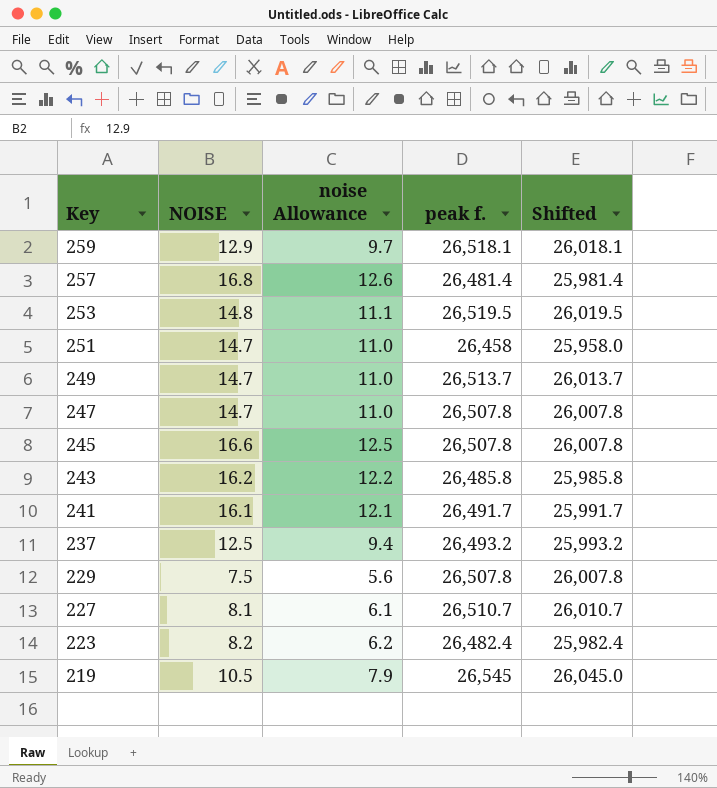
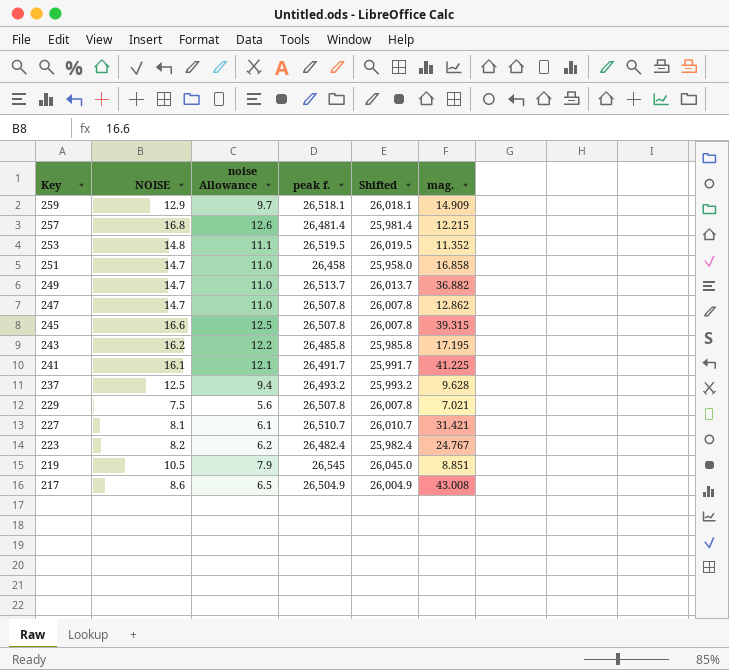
column mag. | position: none -> 6
row 217: none -> 8.6 | 6.5 | 26,504.9 | 26,004.9 | 43.008

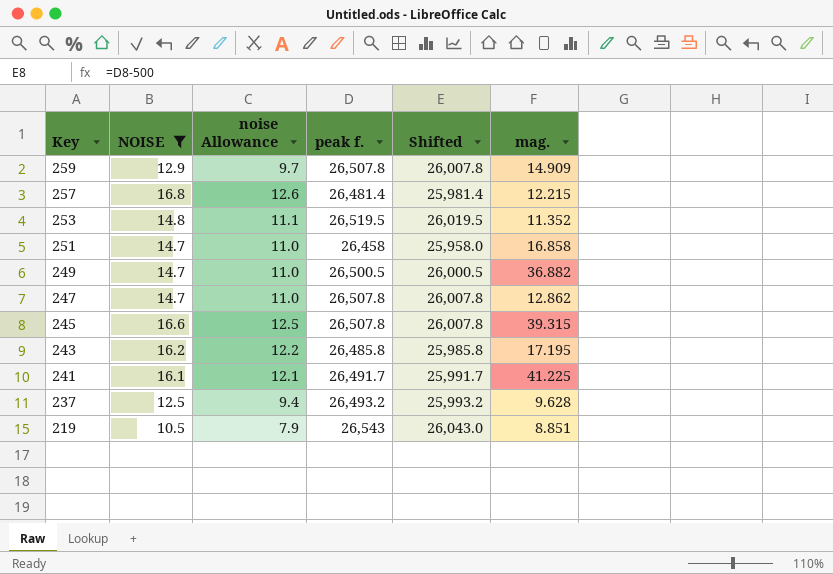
filter: none -> NOISE >= 10.5
259 | peak f.: 26,518.1 -> 26,507.8
259 | Shifted: 26,018.1 -> 26,007.8
249 | peak f.: 26,513.7 -> 26,500.5
249 | Shifted: 26,013.7 -> 26,000.5
219 | peak f.: 26,545 -> 26,543
219 | Shifted: 26,045.0 -> 26,043.0

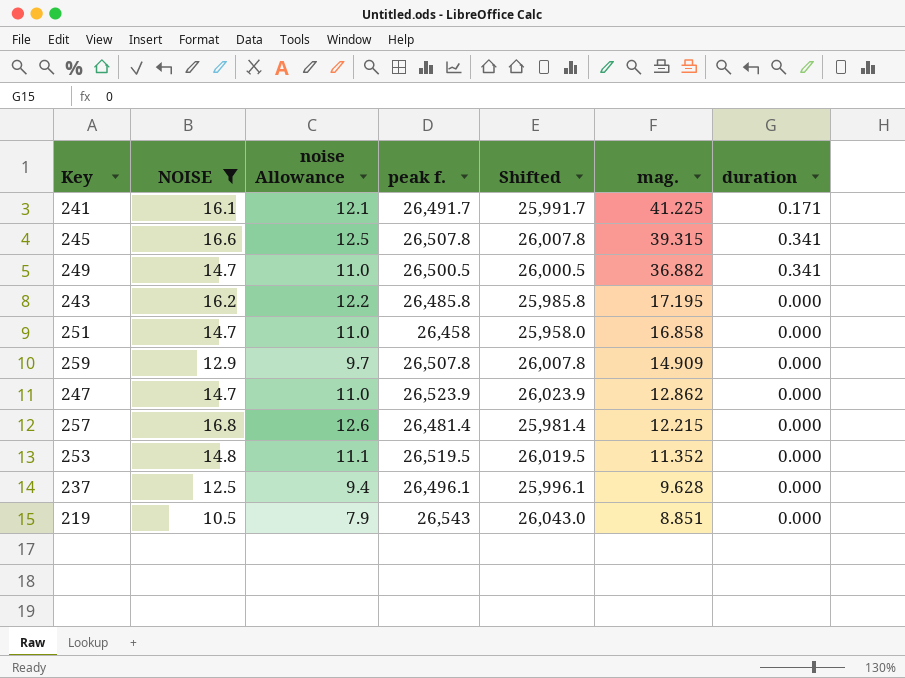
row order: Key descending -> mag. descending
column duration | position: none -> 7
247 | peak f.: 26,507.8 -> 26,523.9
247 | Shifted: 26,007.8 -> 26,023.9
237 | peak f.: 26,493.2 -> 26,496.1
237 | Shifted: 25,993.2 -> 25,996.1

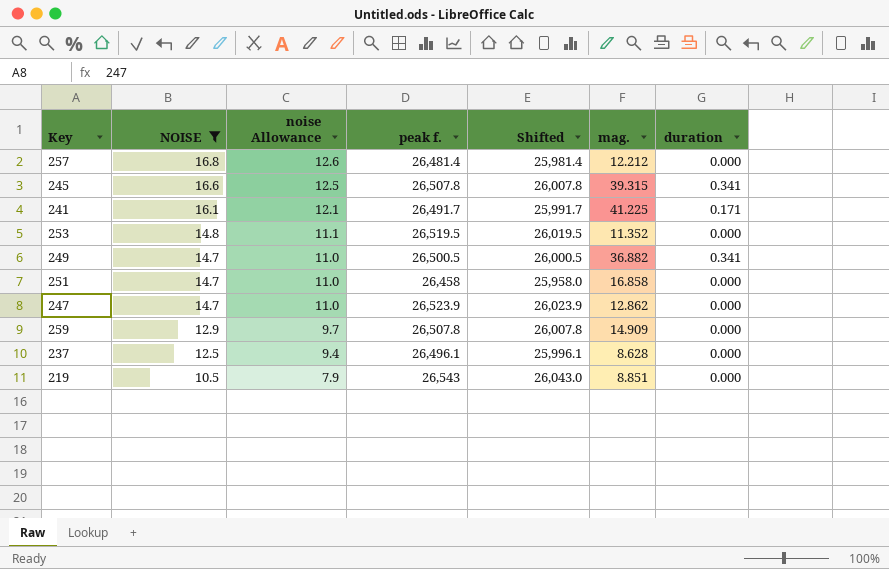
row order: mag. descending -> NOISE descending
row 243: 16.2 | 12.2 | 26,485.8 | 25,985.8 | 17.195 | 0.000 -> none
257 | mag.: 12.215 -> 12.212
237 | mag.: 9.628 -> 8.628

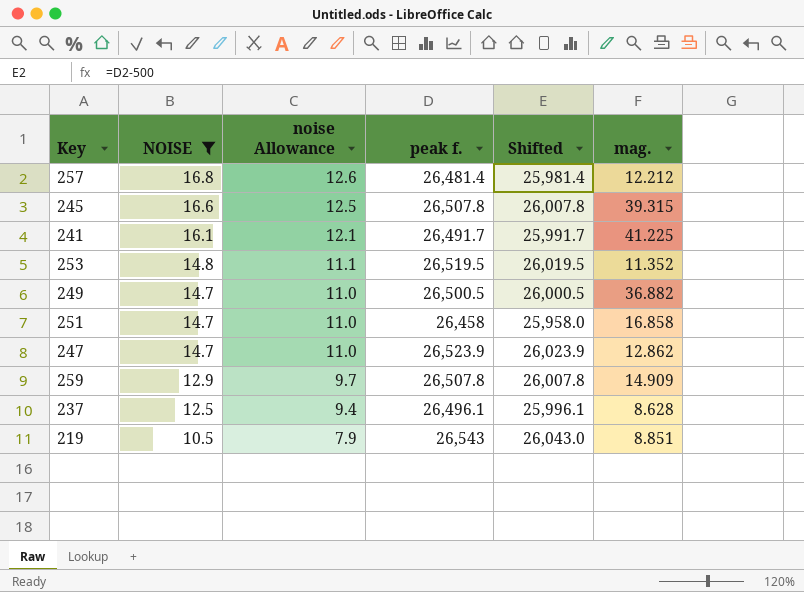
column duration | position: 7 -> none

